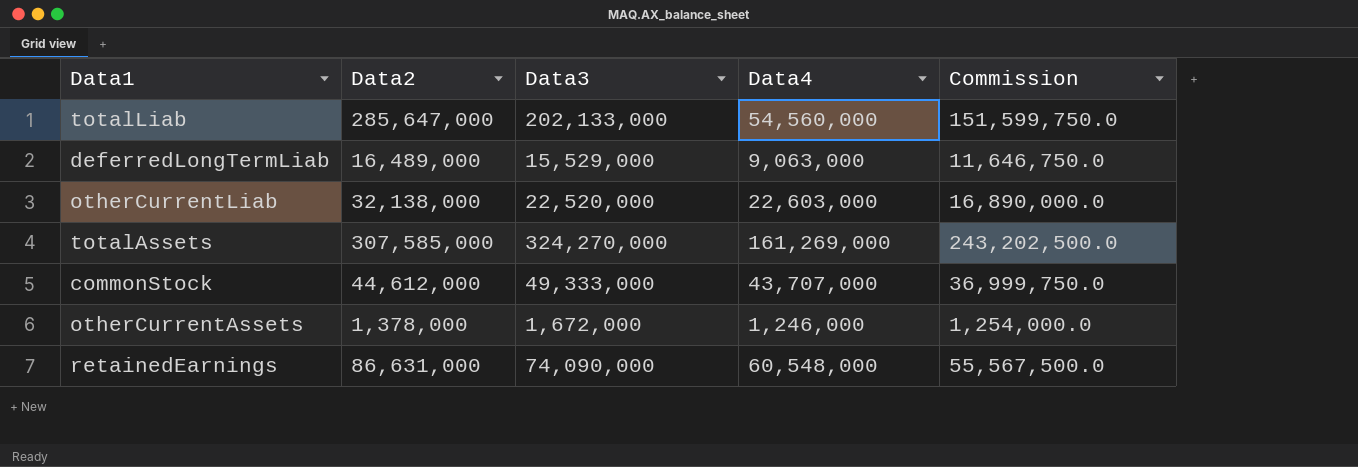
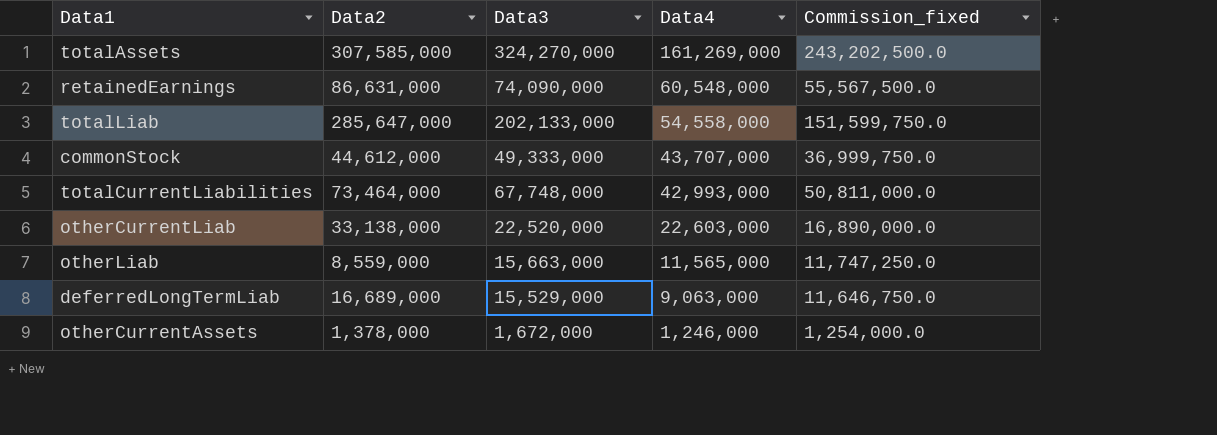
row order: none -> Data4 descending
column name: Commission -> Commission_fixed
totalLiab | Data4: 54,560,000 -> 54,558,000
row totalCurrentLiabilities: none -> 73,464,000 | 67,748,000 | 42,993,000 | 50,811,000.0
otherCurrentLiab | Data2: 32,138,000 -> 33,138,000
row otherLiab: none -> 8,559,000 | 15,663,000 | 11,565,000 | 11,747,250.0
deferredLongTermLiab | Data2: 16,489,000 -> 16,689,000

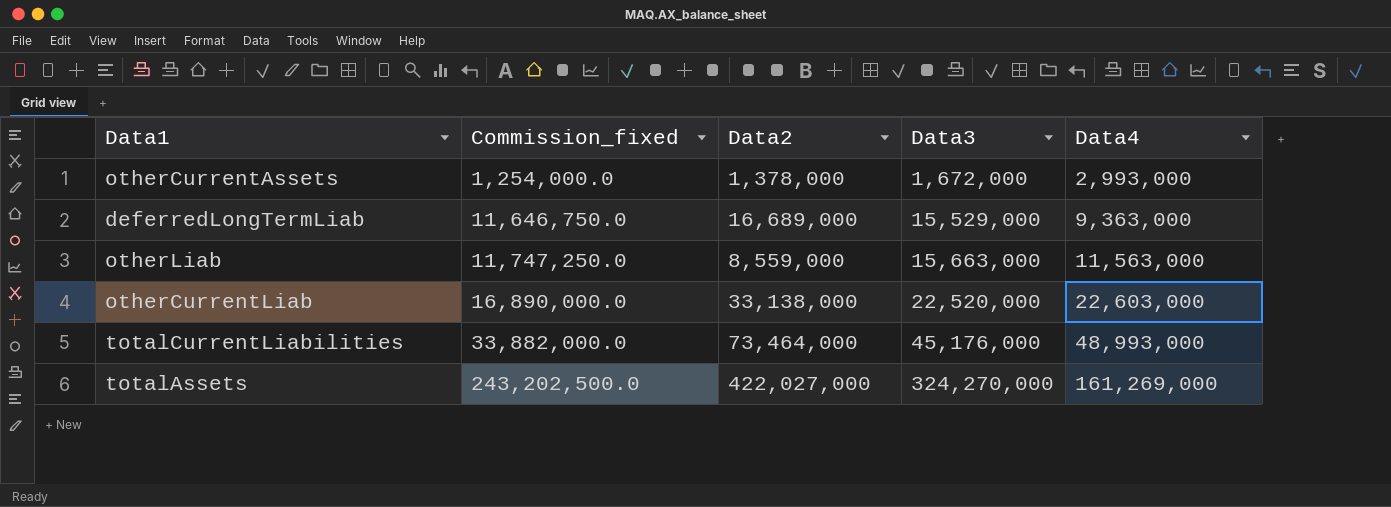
row order: Data4 descending -> Commission_fixed ascending
column Commission_fixed | position: 5 -> 2
row retainedEarnings: 86,631,000 | 74,090,000 | 60,548,000 | 55,567,500.0 -> none
row totalLiab: 285,647,000 | 202,133,000 | 54,558,000 | 151,599,750.0 -> none
row commonStock: 44,612,000 | 49,333,000 | 43,707,000 | 36,999,750.0 -> none
otherCurrentAssets | Data4: 1,246,000 -> 2,993,000
deferredLongTermLiab | Data4: 9,063,000 -> 9,363,000
otherLiab | Data4: 11,565,000 -> 11,563,000
totalCurrentLiabilities | Commission_fixed: 50,811,000.0 -> 33,882,000.0
totalCurrentLiabilities | Data3: 67,748,000 -> 45,176,000
totalCurrentLiabilities | Data4: 42,993,000 -> 48,993,000
totalAssets | Data2: 307,585,000 -> 422,027,000

